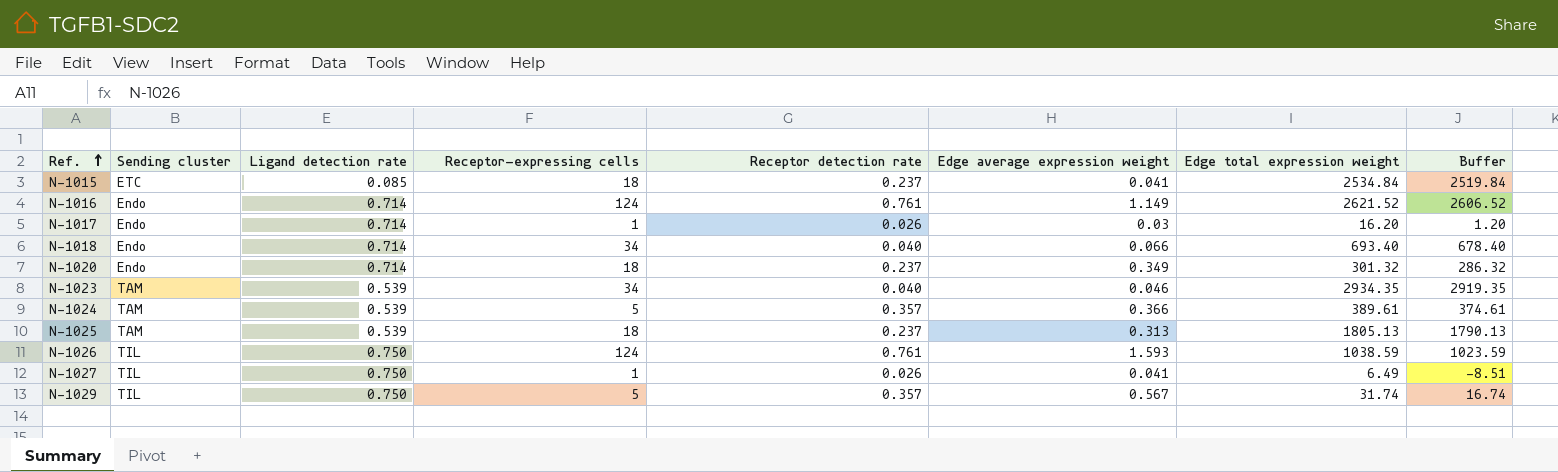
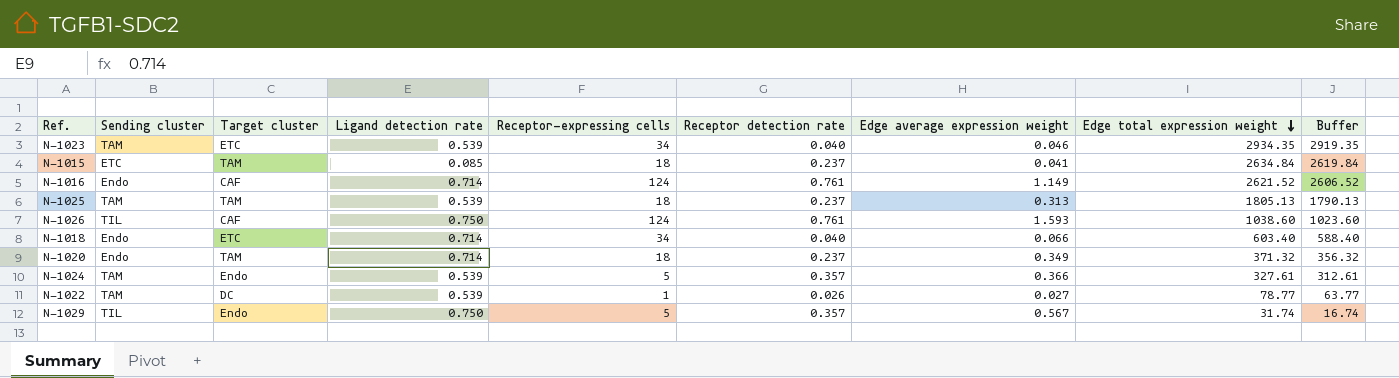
row order: Ref. ascending -> Edge total expression weight descending
column Target cluster | position: none -> 3
row N-1017: Endo | 0.714 | 1 | 0.026 | 0.03 | 16.20 | 1.20 -> none
row N-1027: TIL | 0.750 | 1 | 0.026 | 0.041 | 6.49 | -8.51 -> none
N-1015 | Edge total expression weight: 2534.84 -> 2634.84
N-1015 | Buffer: 2519.84 -> 2619.84
N-1026 | Edge total expression weight: 1038.59 -> 1038.60
N-1026 | Buffer: 1023.59 -> 1023.60
N-1018 | Edge total expression weight: 693.40 -> 603.40
N-1018 | Buffer: 678.40 -> 588.40
N-1020 | Edge total expression weight: 301.32 -> 371.32
N-1020 | Buffer: 286.32 -> 356.32
N-1024 | Edge total expression weight: 389.61 -> 327.61
N-1024 | Buffer: 374.61 -> 312.61
row N-1022: none -> TAM | DC | 0.539 | 1 | 0.026 | 0.027 | 78.77 | 63.77

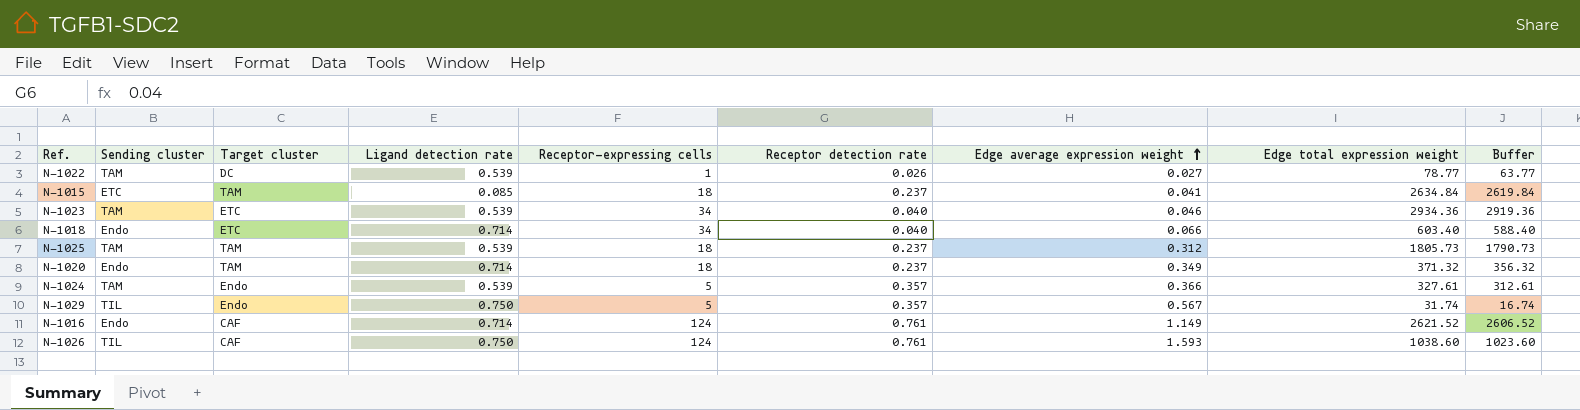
row order: Edge total expression weight descending -> Edge average expression weight ascending
N-1023 | Edge total expression weight: 2934.35 -> 2934.36
N-1023 | Buffer: 2919.35 -> 2919.36
N-1025 | Edge average expression weight: 0.313 -> 0.312
N-1025 | Edge total expression weight: 1805.13 -> 1805.73
N-1025 | Buffer: 1790.13 -> 1790.73

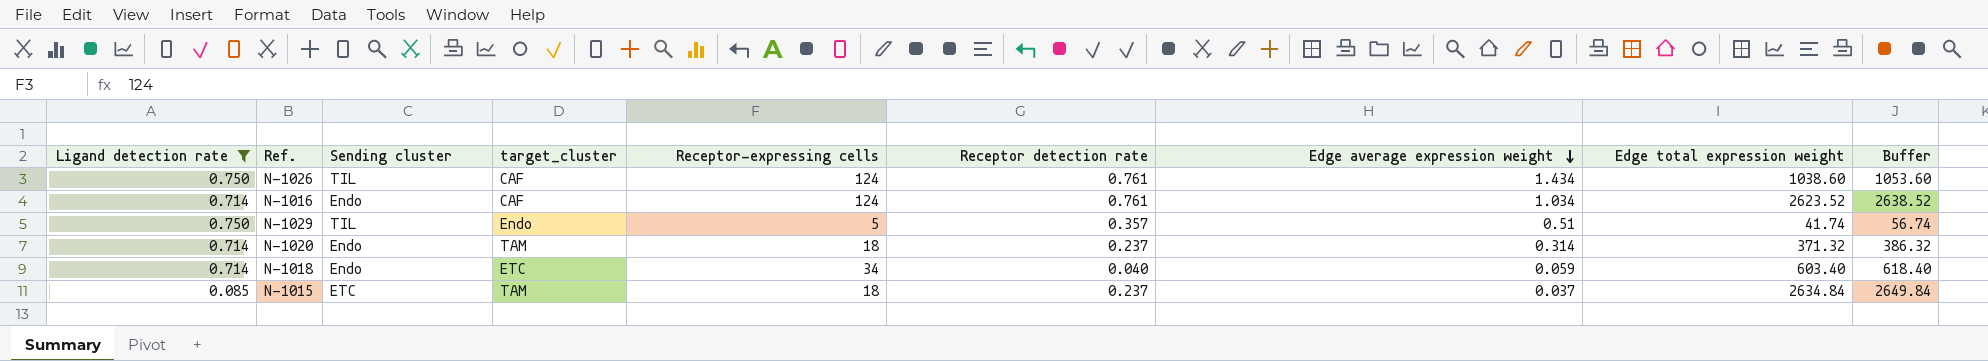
filter: none -> Ligand detection rate != 0.539
row order: Edge average expression weight ascending -> Edge average expression weight descending
column Ligand detection rate | position: 4 -> 1
column name: Target cluster -> target_cluster
column Buffer | formula: [Edge total expression weight] - 15 -> [Edge total expression weight] + 15
N-1026 | Edge average expression weight: 1.593 -> 1.434
N-1016 | Edge average expression weight: 1.149 -> 1.034
N-1016 | Edge total expression weight: 2621.52 -> 2623.52
N-1029 | Edge average expression weight: 0.567 -> 0.51
N-1029 | Edge total expression weight: 31.74 -> 41.74
N-1020 | Edge average expression weight: 0.349 -> 0.314
N-1018 | Edge average expression weight: 0.066 -> 0.059
N-1015 | Edge average expression weight: 0.041 -> 0.037

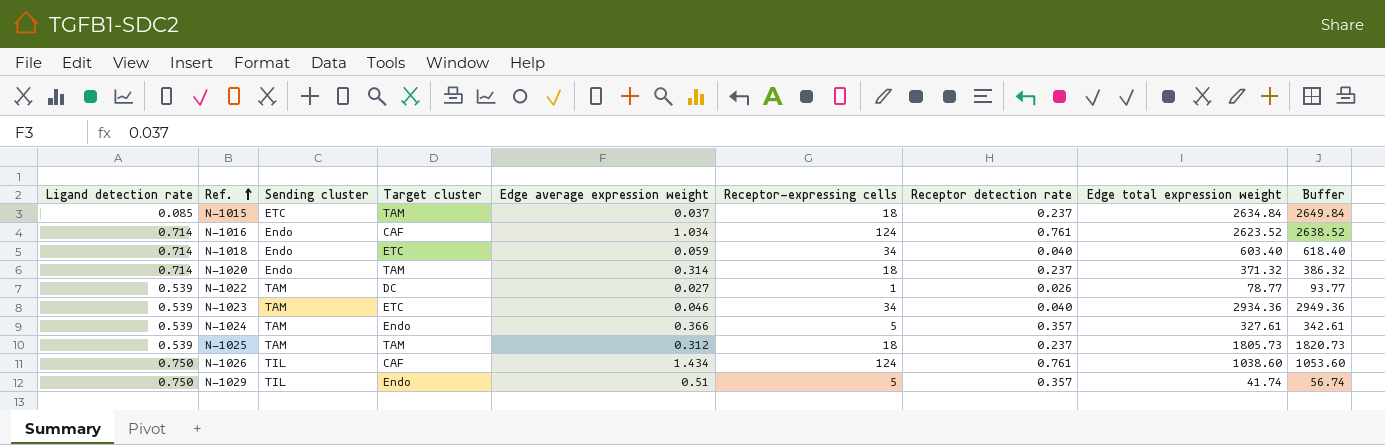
filter: Ligand detection rate != 0.539 -> none
row order: Edge average expression weight descending -> Ref. ascending
column name: target_cluster -> Target cluster
column Edge average expression weight | position: 7 -> 5

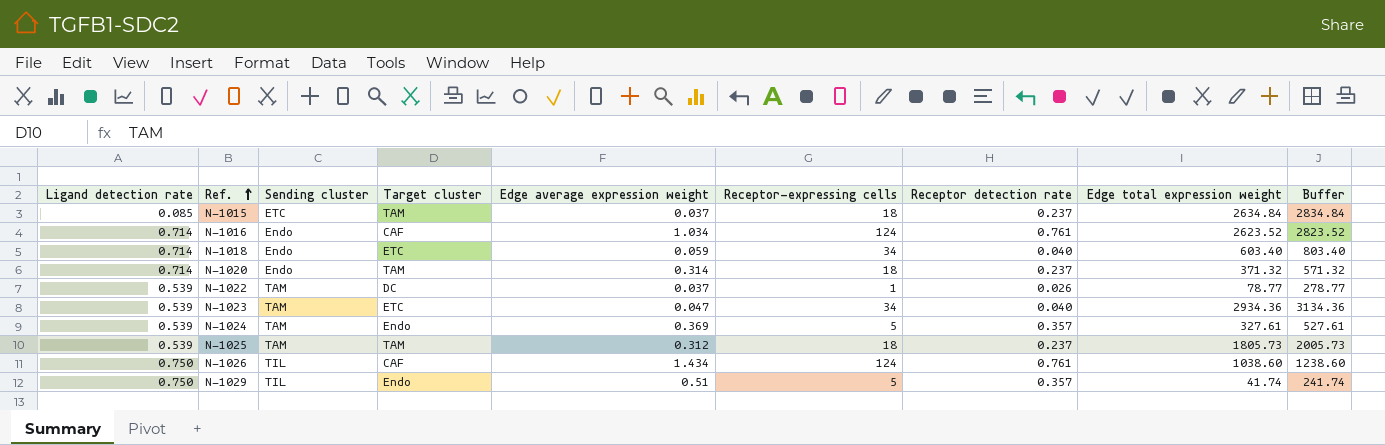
column Buffer | formula: [Edge total expression weight] + 15 -> [Edge total expression weight] + 200
N-1022 | Edge average expression weight: 0.027 -> 0.037
N-1023 | Edge average expression weight: 0.046 -> 0.047
N-1024 | Edge average expression weight: 0.366 -> 0.369

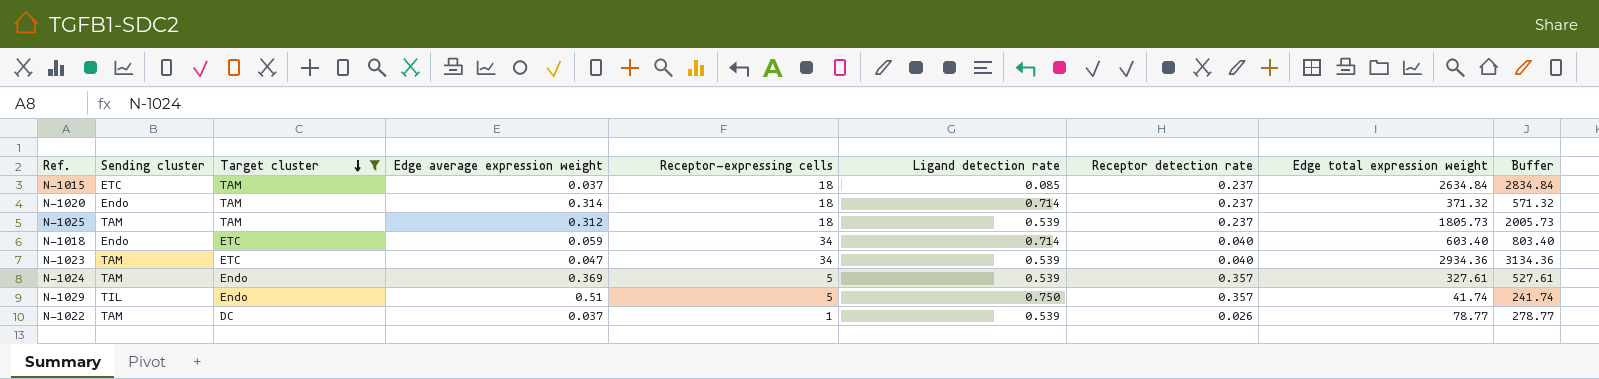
filter: none -> Target cluster != CAF
row order: Ref. ascending -> Target cluster descending
column Ligand detection rate | position: 1 -> 6

